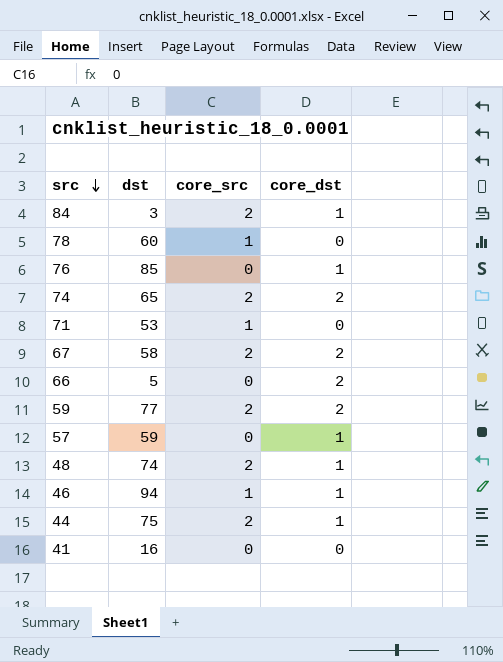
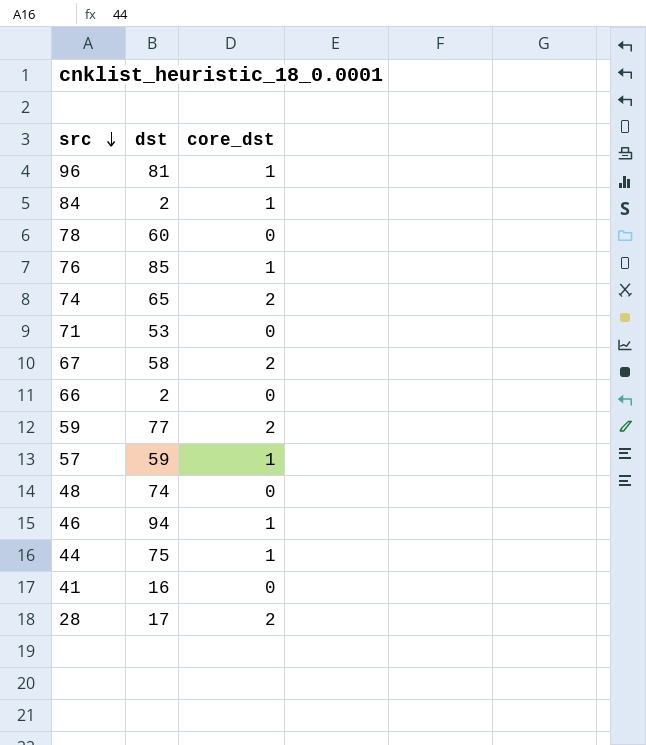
column core_src | position: 3 -> none
row 96: none -> 81 | 1
84 | dst: 3 -> 2
66 | dst: 5 -> 2
66 | core_dst: 2 -> 0
48 | core_dst: 1 -> 0
row 28: none -> 17 | 2

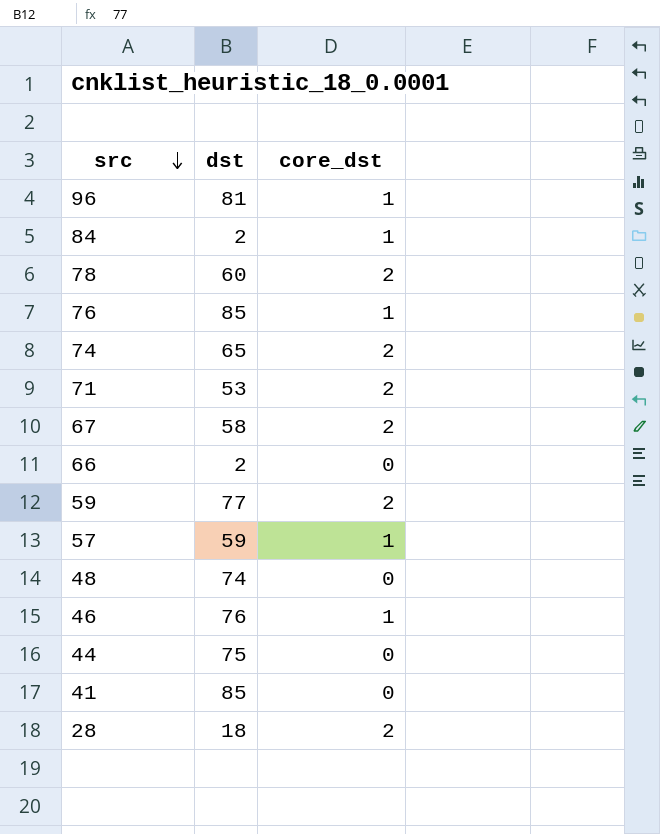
78 | core_dst: 0 -> 2
71 | core_dst: 0 -> 2
46 | dst: 94 -> 76
44 | core_dst: 1 -> 0
41 | dst: 16 -> 85
28 | dst: 17 -> 18

